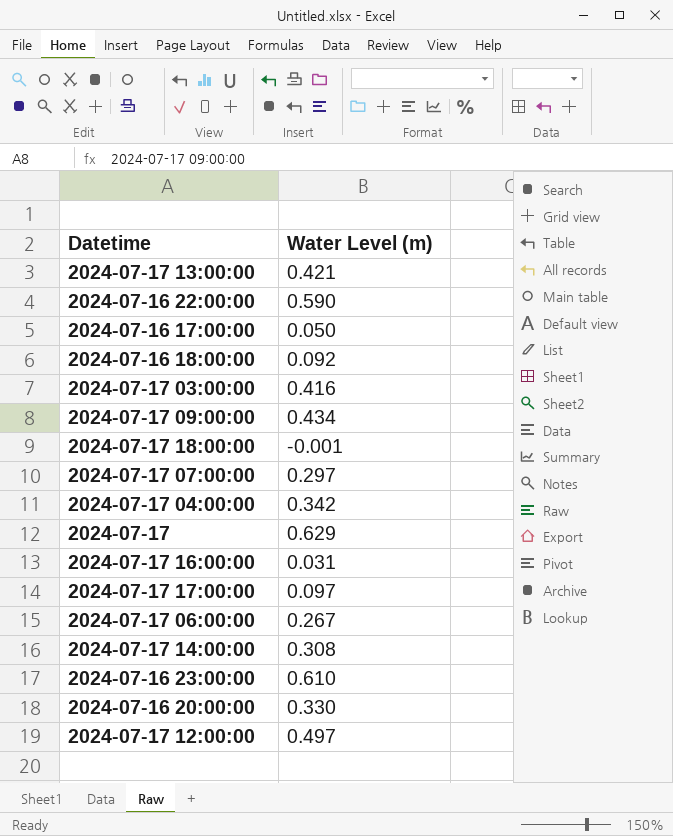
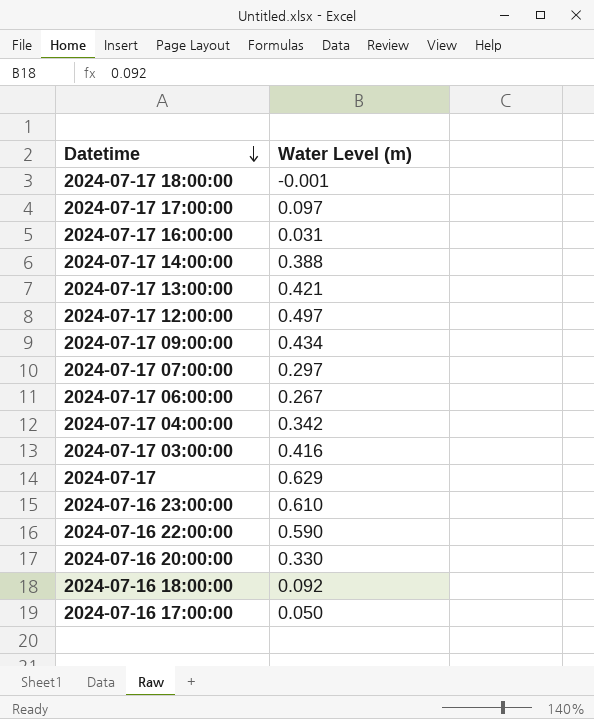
row order: none -> Datetime descending
2024-07-17 14:00:00 | Water Level (m): 0.308 -> 0.388

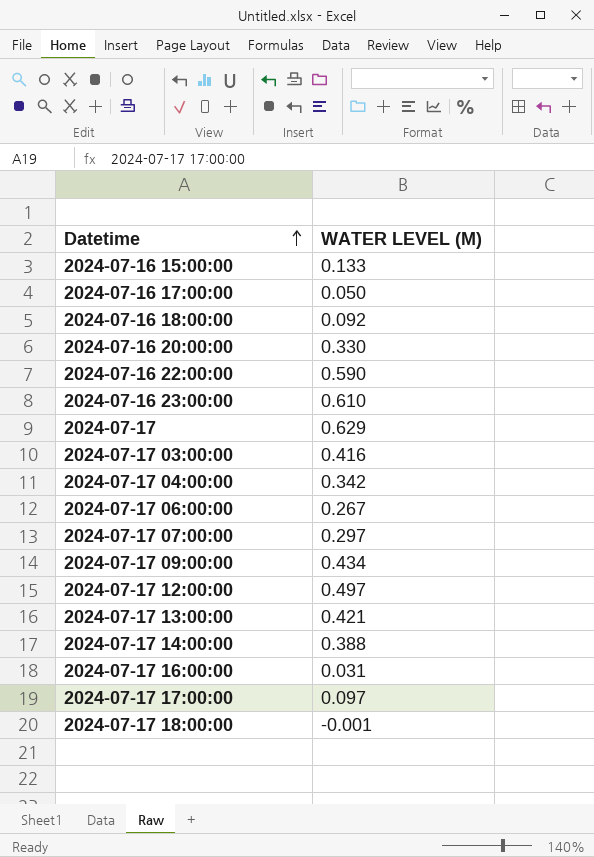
row order: Datetime descending -> Datetime ascending
column name: Water Level (m) -> WATER LEVEL (M)
row 2024-07-16 15:00:00: none -> 0.133

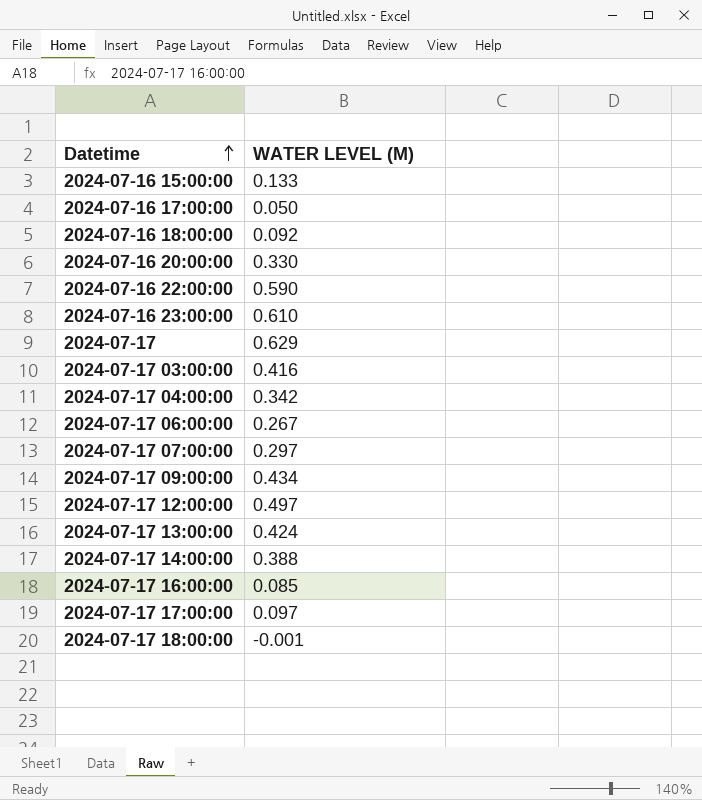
2024-07-17 13:00:00 | WATER LEVEL (M): 0.421 -> 0.424
2024-07-17 16:00:00 | WATER LEVEL (M): 0.031 -> 0.085

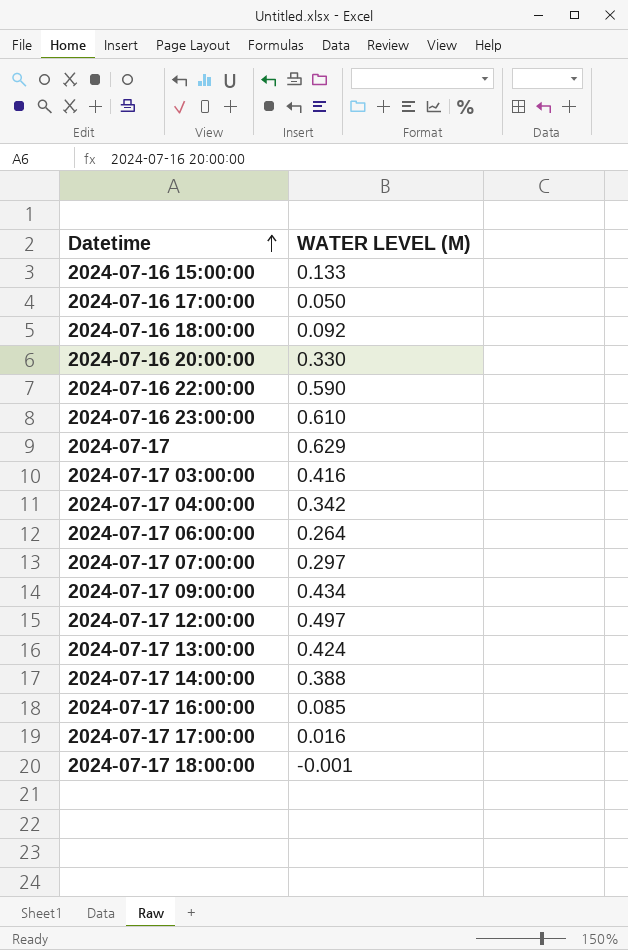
2024-07-17 06:00:00 | WATER LEVEL (M): 0.267 -> 0.264
2024-07-17 17:00:00 | WATER LEVEL (M): 0.097 -> 0.016

